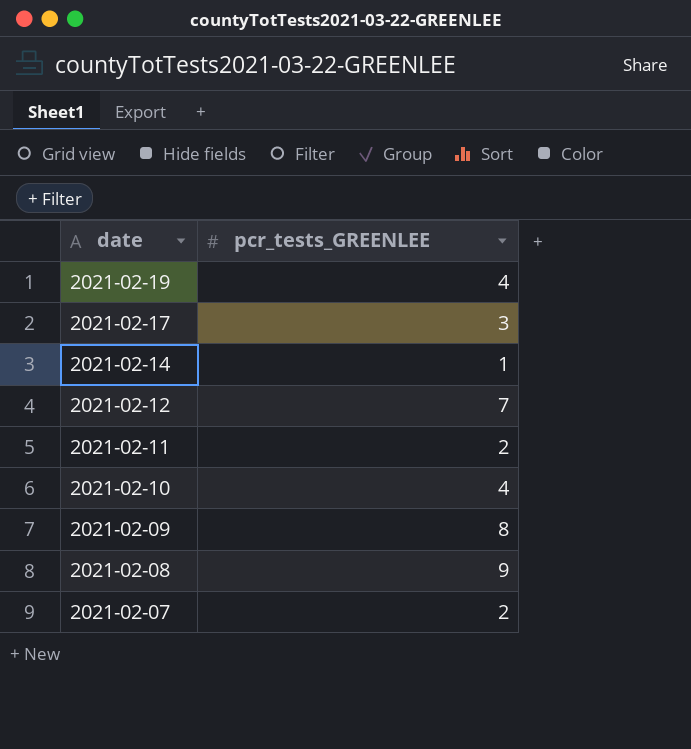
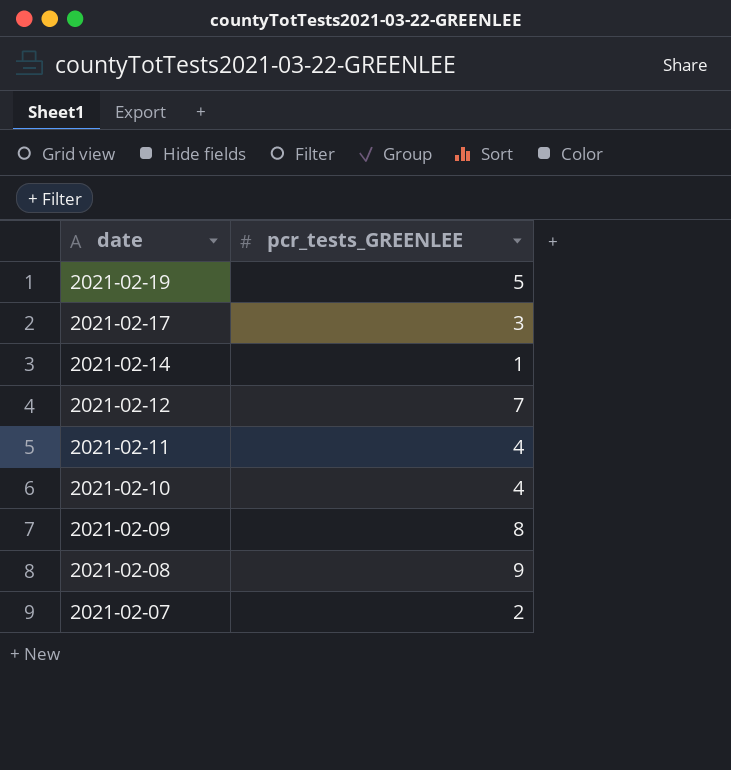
2021-02-19 | pcr_tests_GREENLEE: 4 -> 5
2021-02-11 | pcr_tests_GREENLEE: 2 -> 4

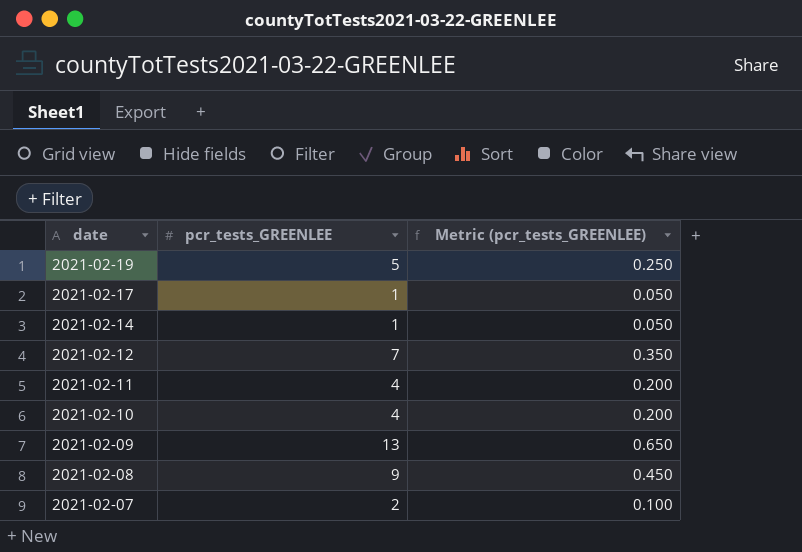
column Metric (pcr_tests_GREENLEE) | formula: none -> [pcr_tests_GREENLEE] * 0.05
2021-02-17 | pcr_tests_GREENLEE: 3 -> 1
2021-02-09 | pcr_tests_GREENLEE: 8 -> 13

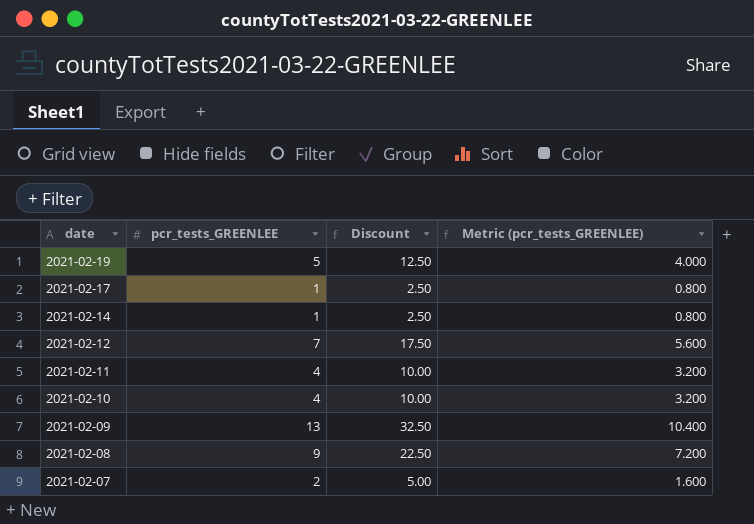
column Discount | formula: none -> [pcr_tests_GREENLEE] * 2.5
column Metric (pcr_tests_GREENLEE) | formula: [pcr_tests_GREENLEE] * 0.05 -> [pcr_tests_GREENLEE] * 0.8

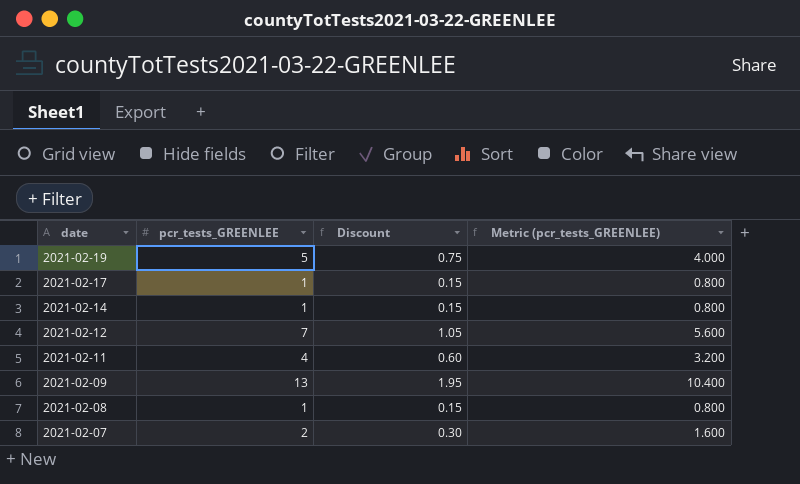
column Discount | formula: [pcr_tests_GREENLEE] * 2.5 -> [pcr_tests_GREENLEE] * 0.15
row 2021-02-10: 4 | 10.00 | 3.200 -> none
2021-02-08 | pcr_tests_GREENLEE: 9 -> 1
2021-02-08 | Metric (pcr_tests_GREENLEE): 7.200 -> 0.800

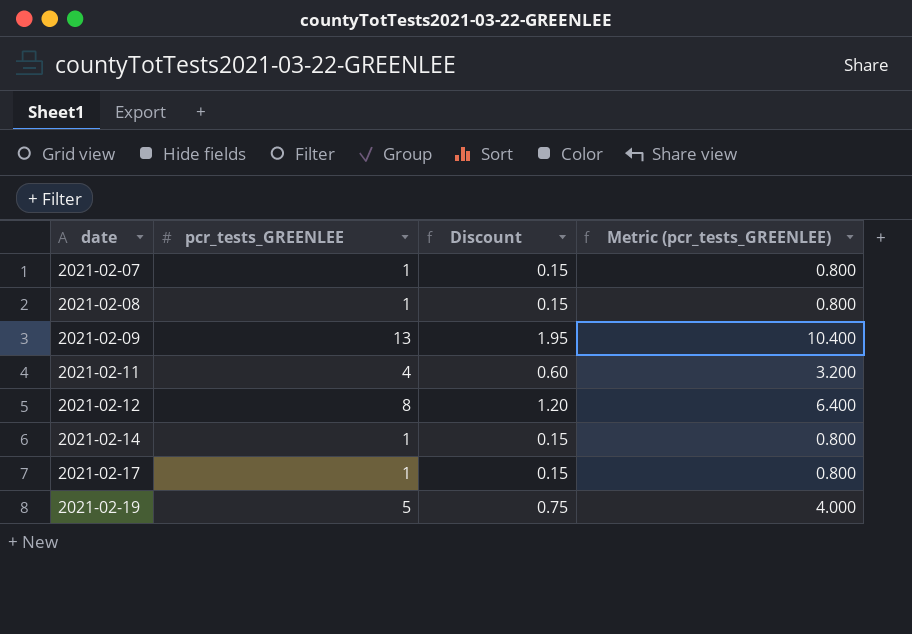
row order: date descending -> date ascending
2021-02-07 | pcr_tests_GREENLEE: 2 -> 1
2021-02-07 | Discount: 0.30 -> 0.15
2021-02-07 | Metric (pcr_tests_GREENLEE): 1.600 -> 0.800
2021-02-12 | pcr_tests_GREENLEE: 7 -> 8
2021-02-12 | Discount: 1.05 -> 1.20
2021-02-12 | Metric (pcr_tests_GREENLEE): 5.600 -> 6.400

